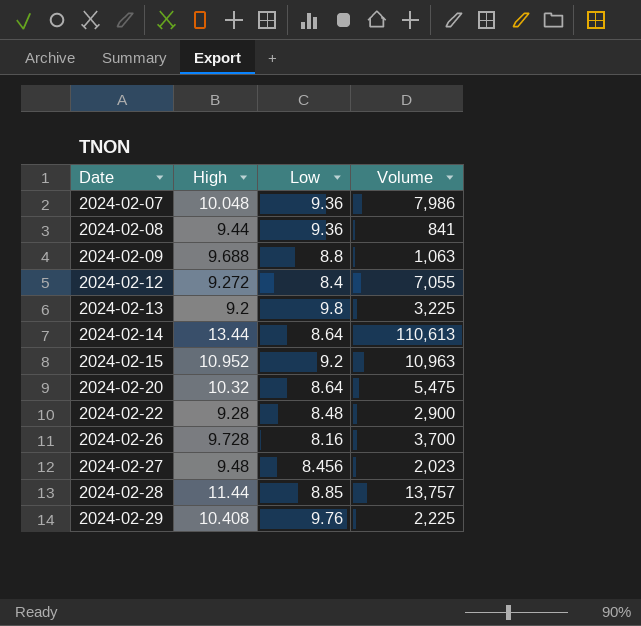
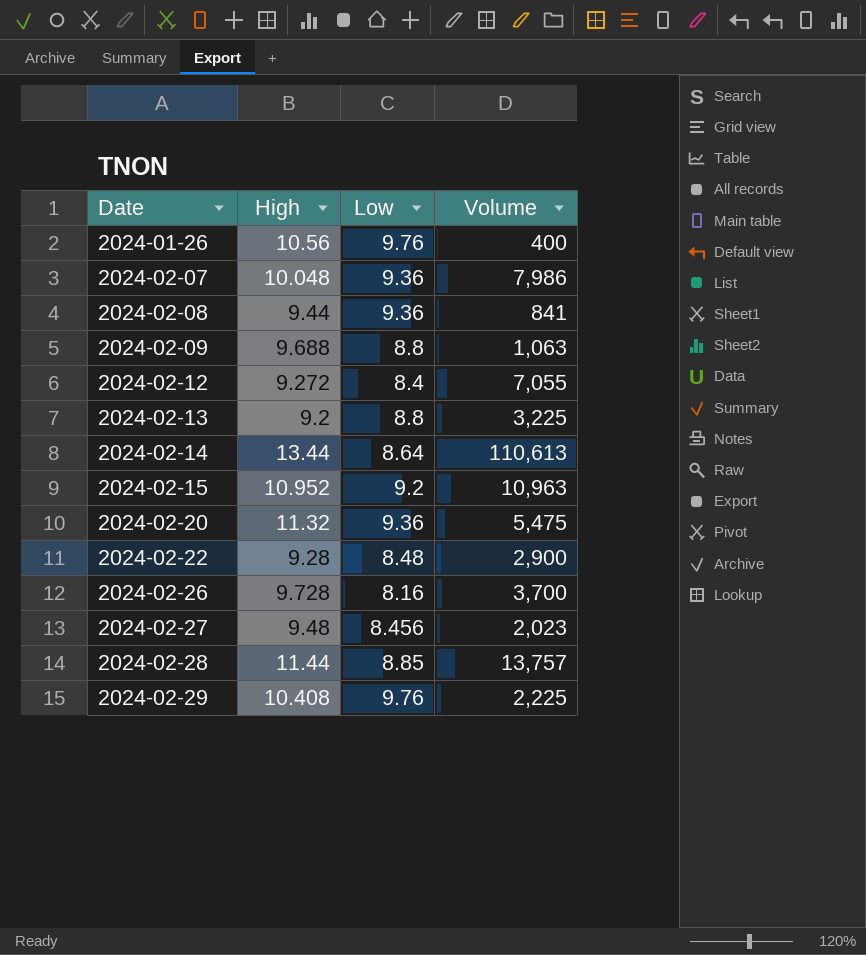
row 2024-01-26: none -> 10.56 | 9.76 | 400
2024-02-13 | Low: 9.8 -> 8.8
2024-02-20 | High: 10.32 -> 11.32
2024-02-20 | Low: 8.64 -> 9.36

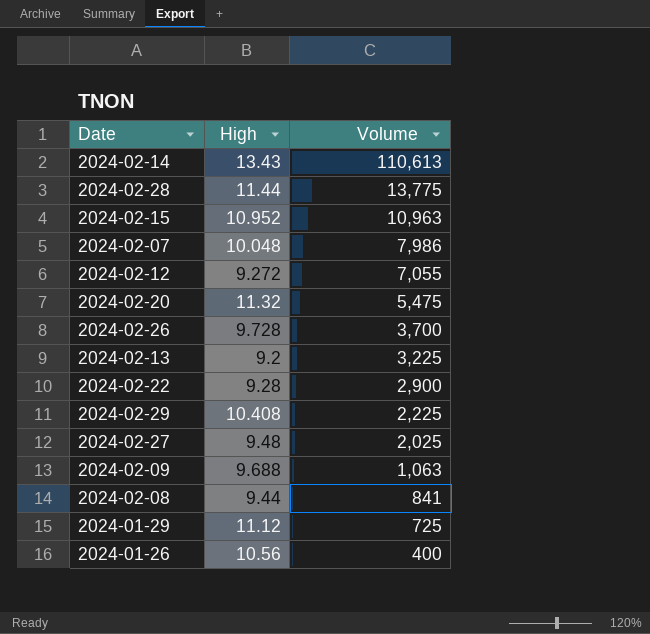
row order: Date ascending -> Volume descending
column Low | position: 3 -> none
2024-02-14 | High: 13.44 -> 13.43
2024-02-28 | Volume: 13,757 -> 13,775
2024-02-27 | Volume: 2,023 -> 2,025
row 2024-01-29: none -> 11.12 | 725

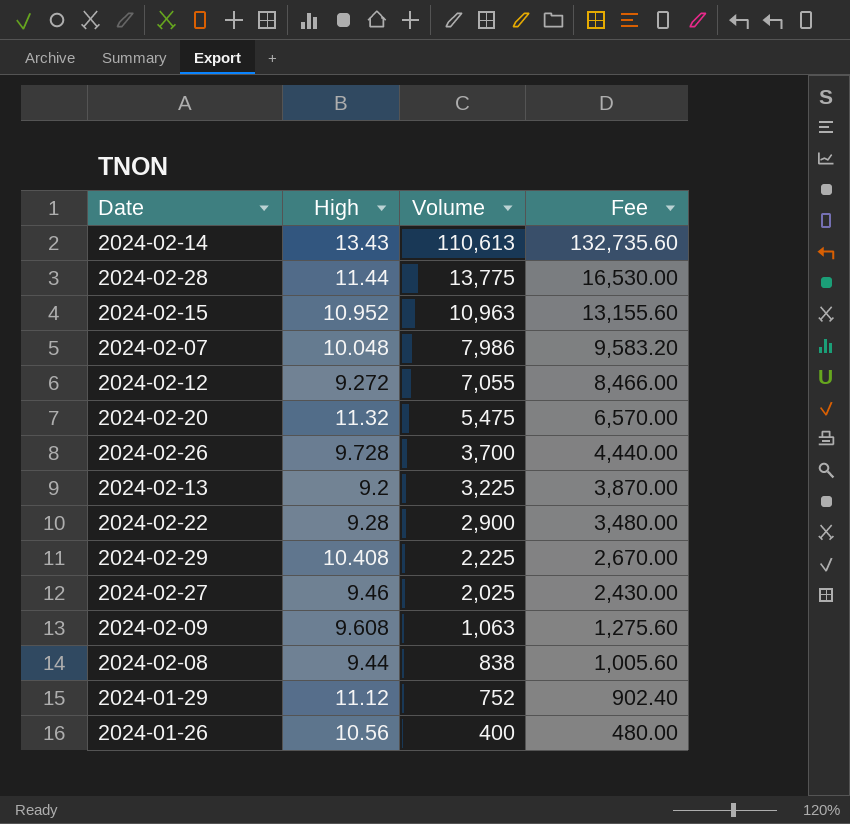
column Fee | formula: none -> [Volume] * 1.2
2024-02-27 | High: 9.48 -> 9.46
2024-02-09 | High: 9.688 -> 9.608
2024-02-08 | Volume: 841 -> 838
2024-01-29 | Volume: 725 -> 752

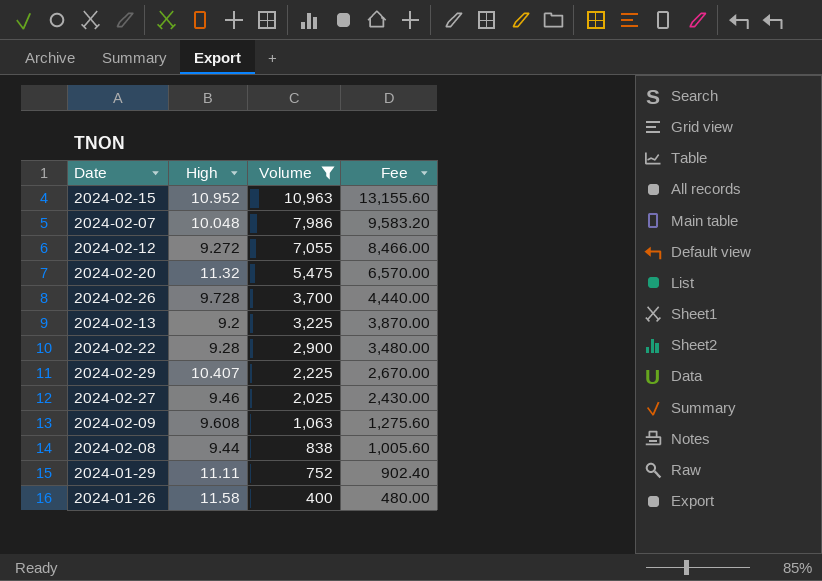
filter: none -> Volume <= 10,963
2024-02-29 | High: 10.408 -> 10.407
2024-01-29 | High: 11.12 -> 11.11
2024-01-26 | High: 10.56 -> 11.58

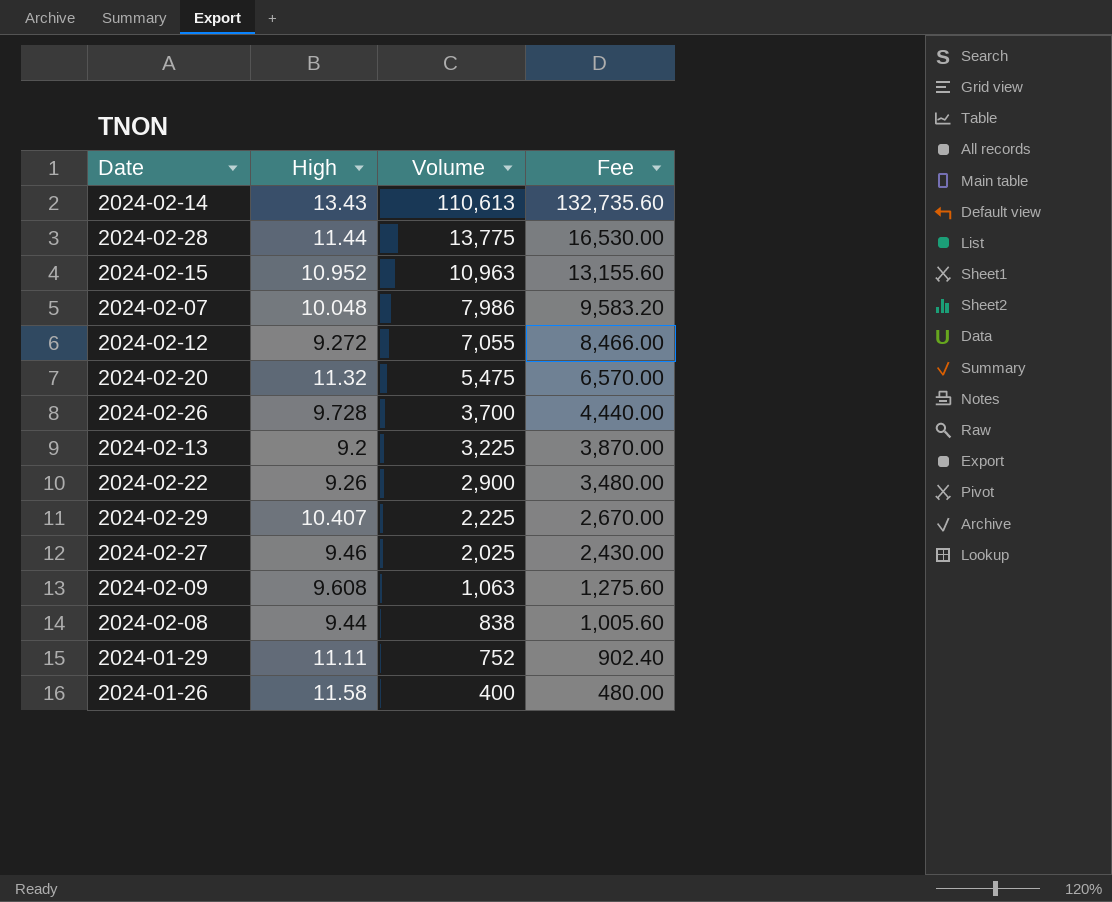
filter: Volume <= 10,963 -> none
2024-02-22 | High: 9.28 -> 9.26

